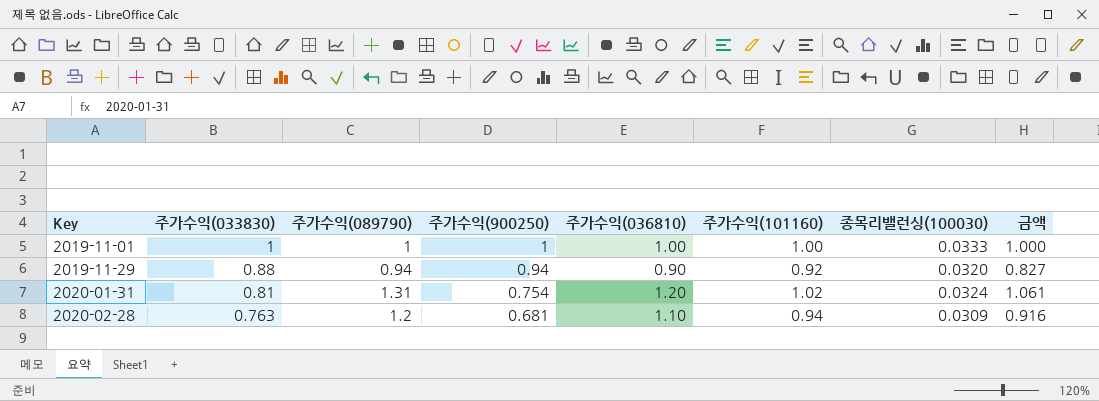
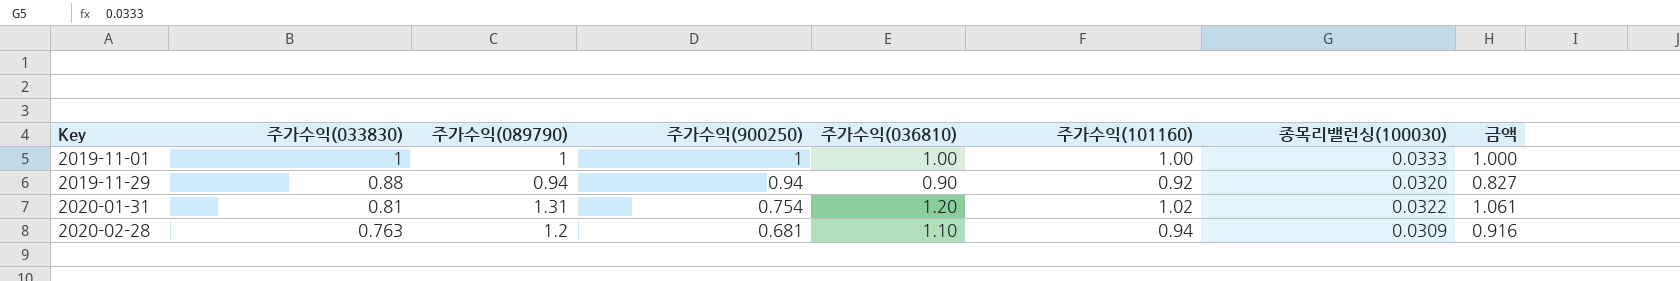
2020-01-31 | 종목리밸런싱(100030): 0.0324 -> 0.0322

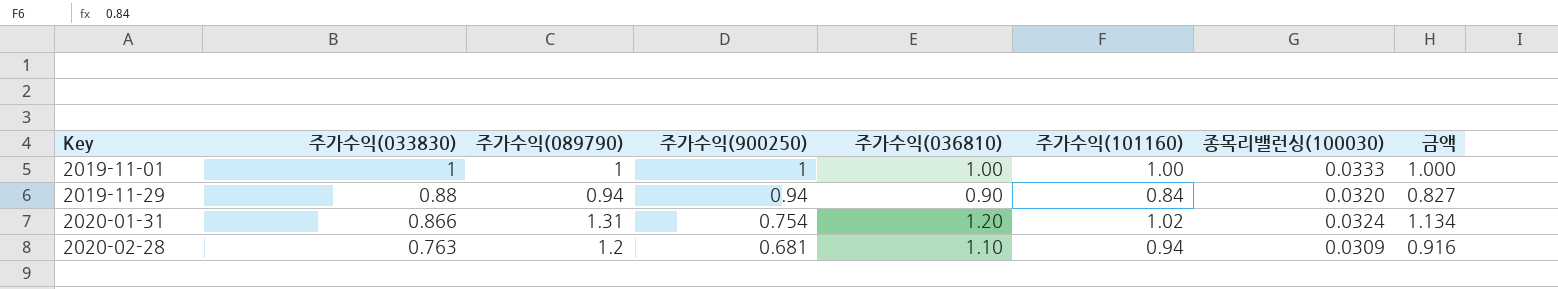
2019-11-29 | 주가수익(101160): 0.92 -> 0.84
2020-01-31 | 주가수익(033830): 0.81 -> 0.866
2020-01-31 | 종목리밸런싱(100030): 0.0322 -> 0.0324
2020-01-31 | 금액: 1.061 -> 1.134

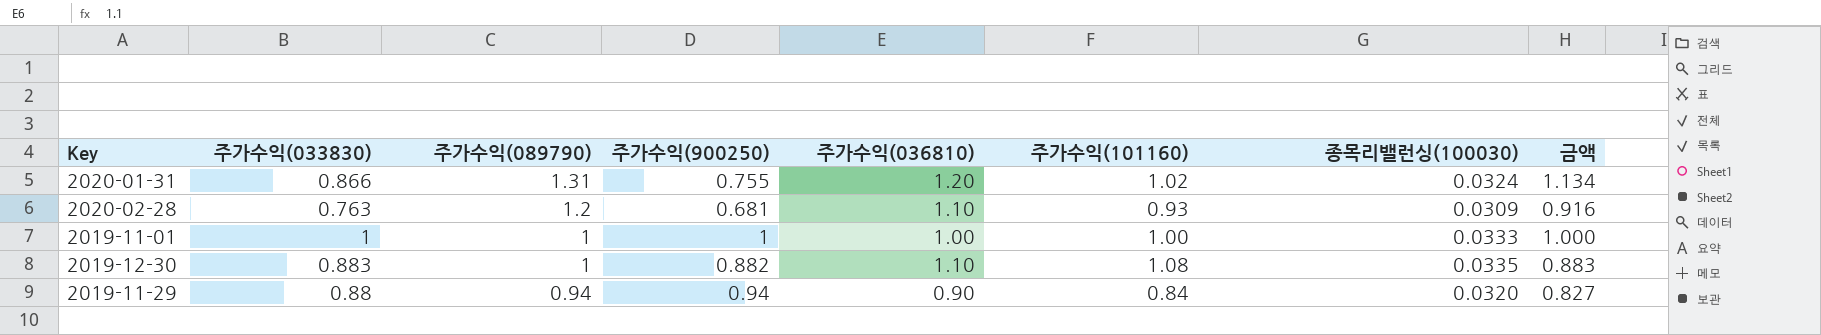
row order: Key ascending -> 주가수익(089790) descending
2020-01-31 | 주가수익(900250): 0.754 -> 0.755
2020-02-28 | 주가수익(101160): 0.94 -> 0.93
row 2019-12-30: none -> 0.883 | 1 | 0.882 | 1.10 | 1.08 | 0.0335 | 0.883

